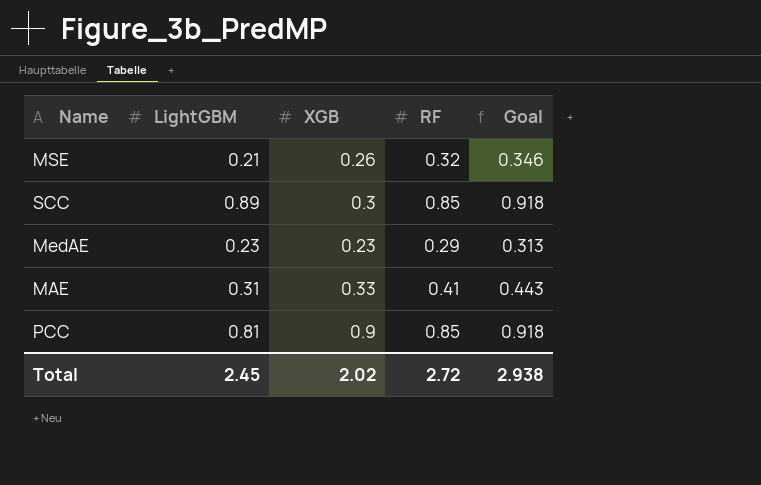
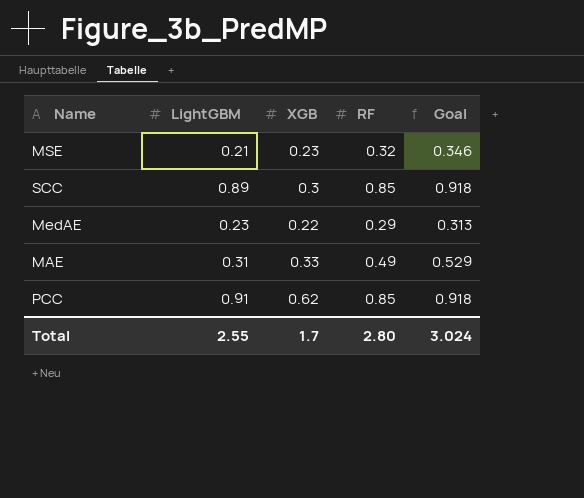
MSE | XGB: 0.26 -> 0.23
MedAE | XGB: 0.23 -> 0.22
MAE | RF: 0.41 -> 0.49
MAE | Goal: 0.443 -> 0.529
PCC | LightGBM: 0.81 -> 0.91
PCC | XGB: 0.9 -> 0.62
Total | LightGBM: 2.45 -> 2.55
Total | XGB: 2.02 -> 1.7
Total | RF: 2.72 -> 2.80
Total | Goal: 2.938 -> 3.024

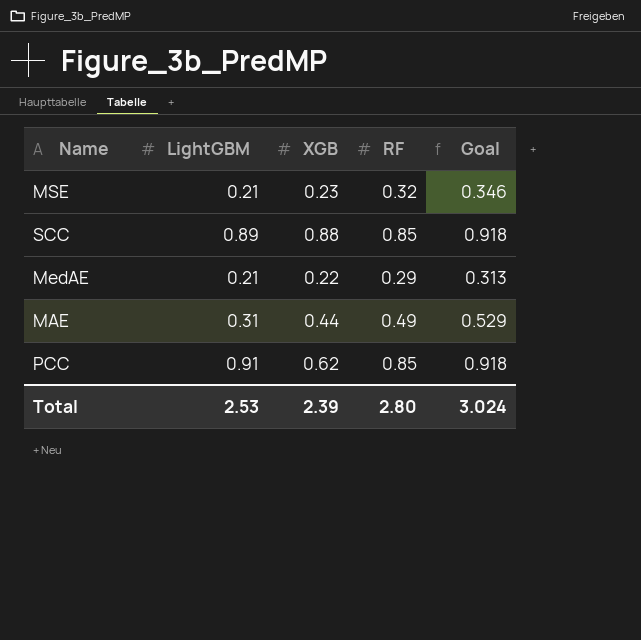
SCC | XGB: 0.3 -> 0.88
MedAE | LightGBM: 0.23 -> 0.21
MAE | XGB: 0.33 -> 0.44
Total | LightGBM: 2.55 -> 2.53
Total | XGB: 1.7 -> 2.39

